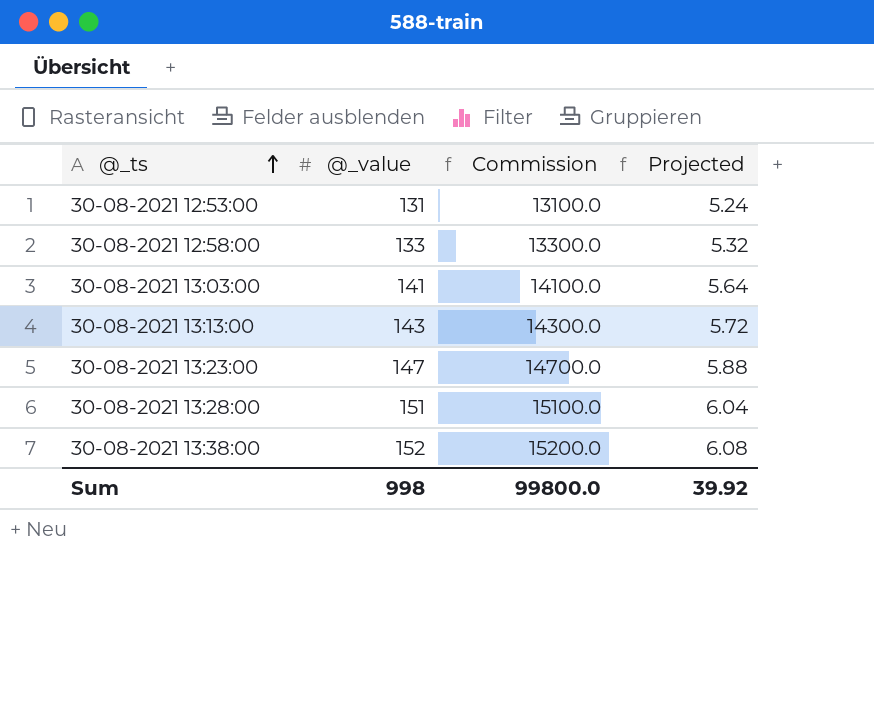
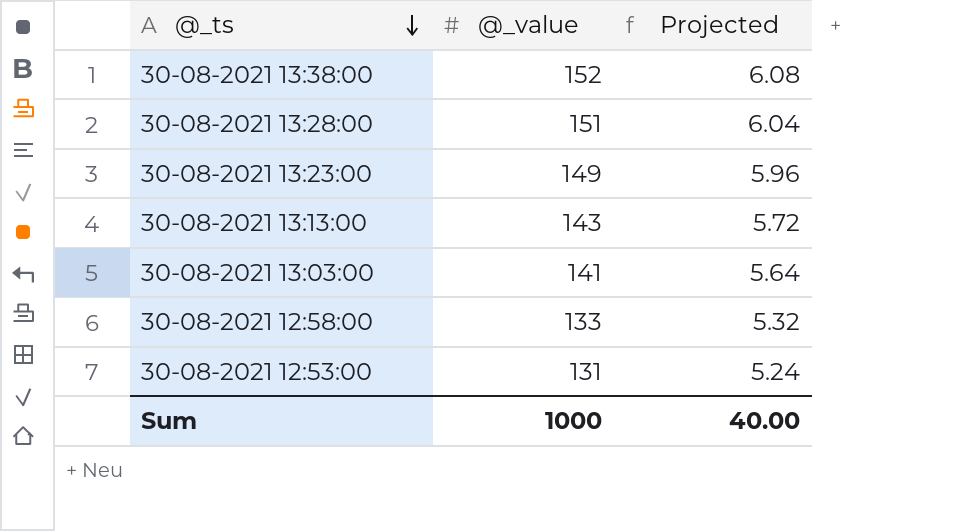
row order: @_ts ascending -> @_ts descending
column Commission | formula: [@_value] * 100 -> none
30-08-2021 13:23:00 | @_value: 147 -> 149
30-08-2021 13:23:00 | Projected: 5.88 -> 5.96
Sum | @_value: 998 -> 1000
Sum | Projected: 39.92 -> 40.00

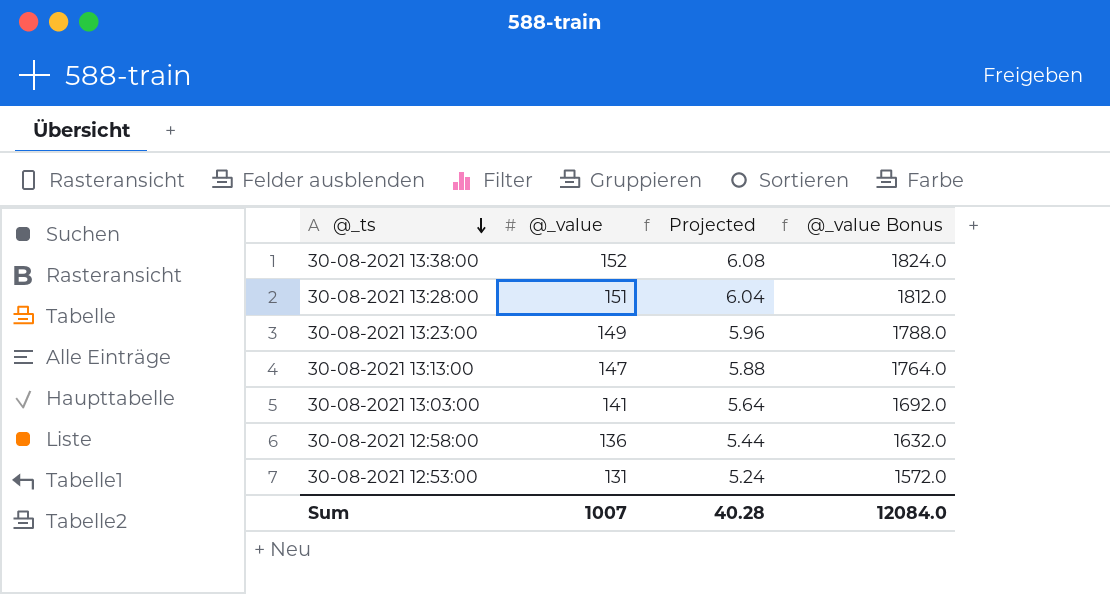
column @_value Bonus | formula: none -> [@_value] * 12
30-08-2021 13:13:00 | @_value: 143 -> 147
30-08-2021 13:13:00 | Projected: 5.72 -> 5.88
30-08-2021 12:58:00 | @_value: 133 -> 136
30-08-2021 12:58:00 | Projected: 5.32 -> 5.44
Sum | @_value: 1000 -> 1007
Sum | Projected: 40.00 -> 40.28

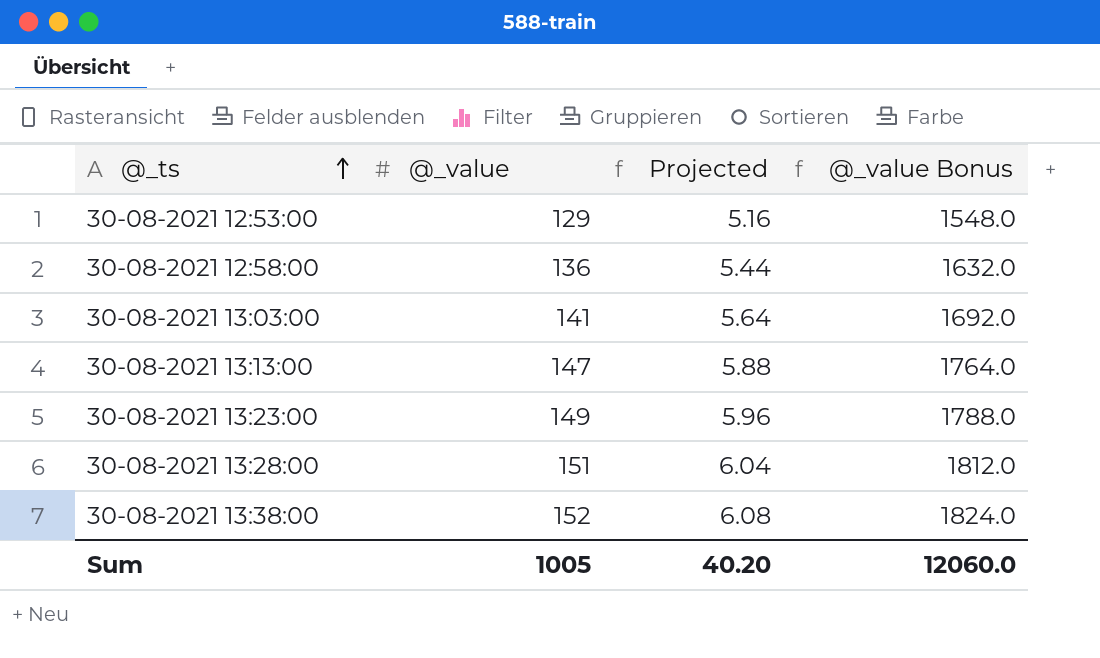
row order: @_ts descending -> @_ts ascending
30-08-2021 12:53:00 | @_value: 131 -> 129
30-08-2021 12:53:00 | Projected: 5.24 -> 5.16
30-08-2021 12:53:00 | @_value Bonus: 1572.0 -> 1548.0
Sum | @_value: 1007 -> 1005
Sum | Projected: 40.28 -> 40.20
Sum | @_value Bonus: 12084.0 -> 12060.0

